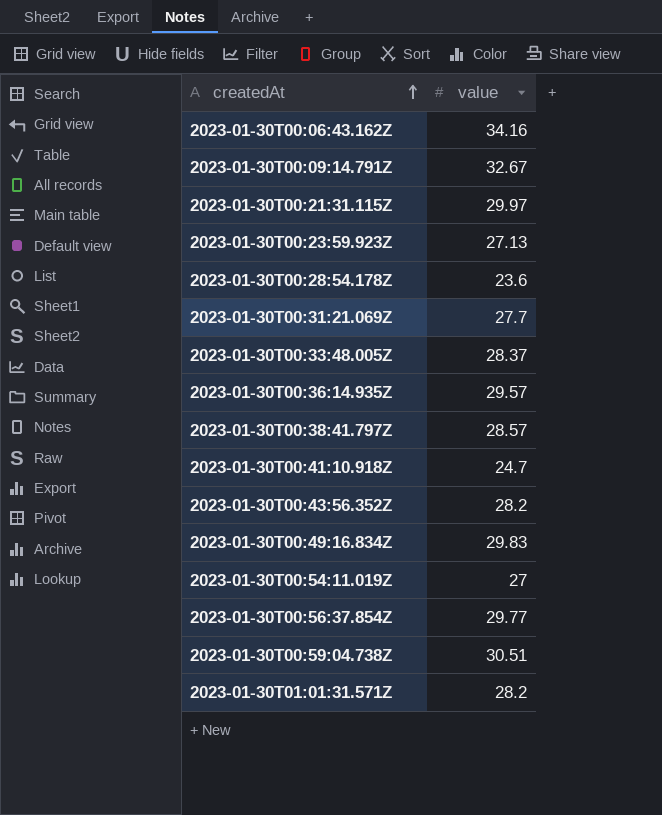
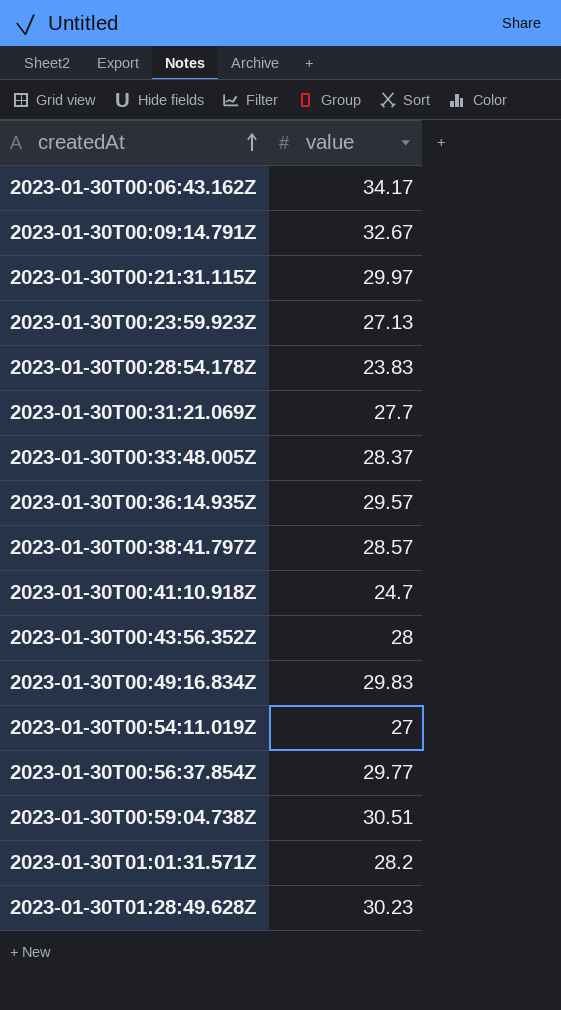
2023-01-30T00:06:43.162Z | value: 34.16 -> 34.17
2023-01-30T00:28:54.178Z | value: 23.6 -> 23.83
2023-01-30T00:43:56.352Z | value: 28.2 -> 28
row 2023-01-30T01:28:49.628Z: none -> 30.23

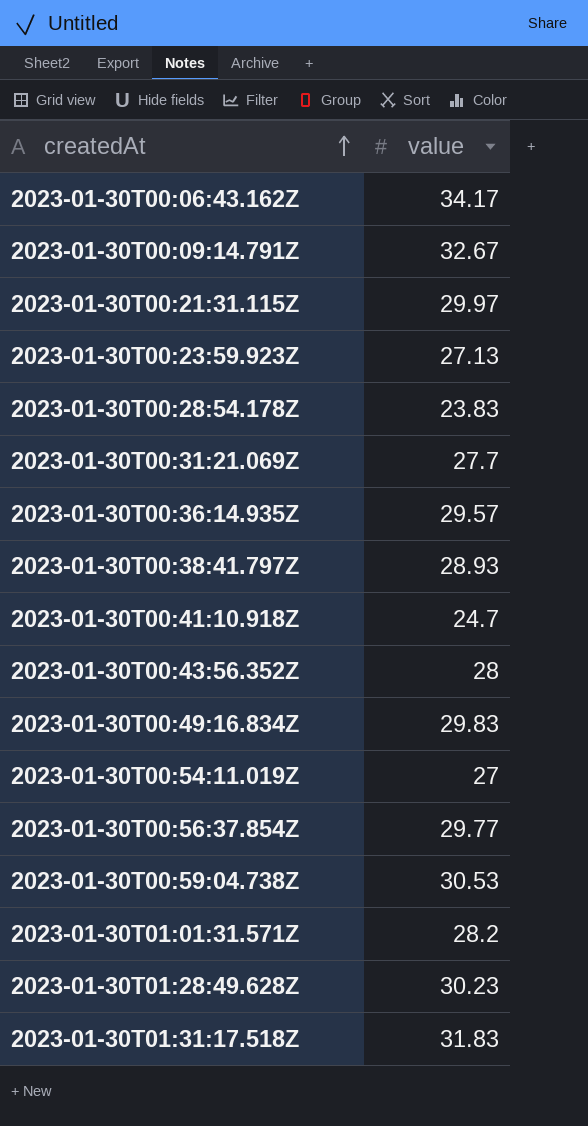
row 2023-01-30T00:33:48.005Z: 28.37 -> none
2023-01-30T00:38:41.797Z | value: 28.57 -> 28.93
2023-01-30T00:59:04.738Z | value: 30.51 -> 30.53
row 2023-01-30T01:31:17.518Z: none -> 31.83

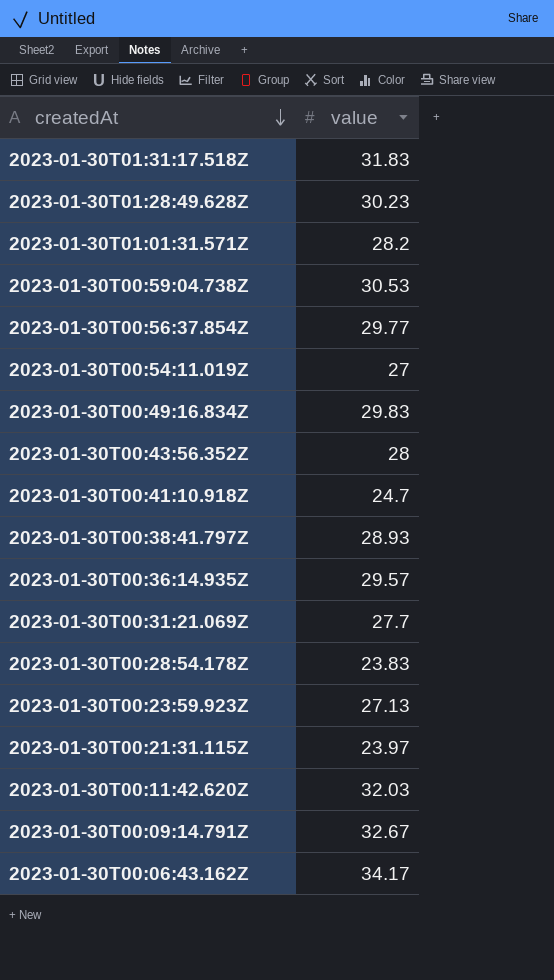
row order: createdAt ascending -> createdAt descending
2023-01-30T00:21:31.115Z | value: 29.97 -> 23.97
row 2023-01-30T00:11:42.620Z: none -> 32.03

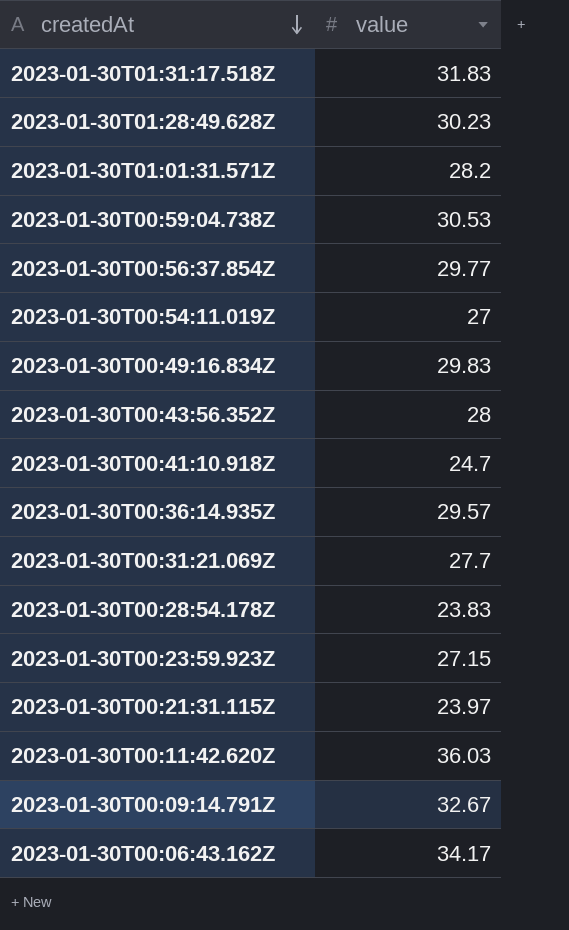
row 2023-01-30T00:38:41.797Z: 28.93 -> none
2023-01-30T00:23:59.923Z | value: 27.13 -> 27.15
2023-01-30T00:11:42.620Z | value: 32.03 -> 36.03

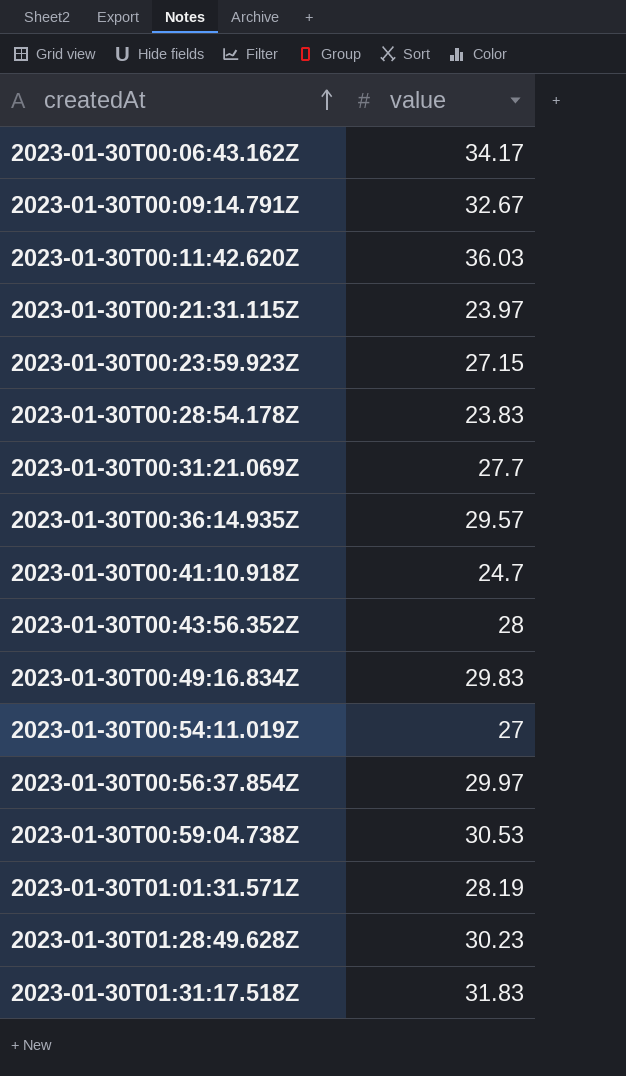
row order: createdAt descending -> createdAt ascending
2023-01-30T00:56:37.854Z | value: 29.77 -> 29.97
2023-01-30T01:01:31.571Z | value: 28.2 -> 28.19

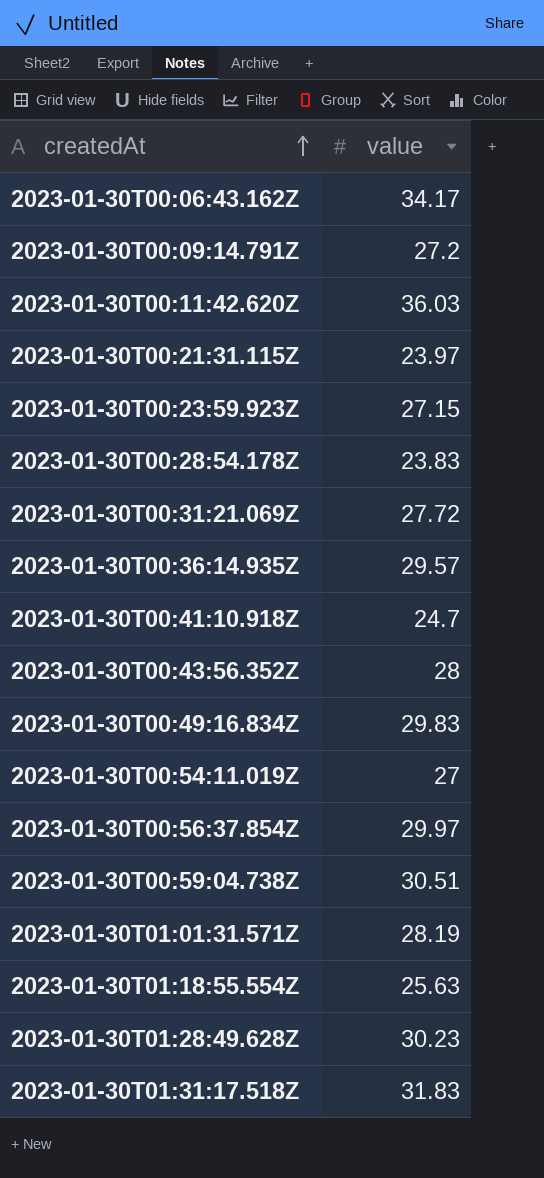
2023-01-30T00:09:14.791Z | value: 32.67 -> 27.2
2023-01-30T00:31:21.069Z | value: 27.7 -> 27.72
2023-01-30T00:59:04.738Z | value: 30.53 -> 30.51
row 2023-01-30T01:18:55.554Z: none -> 25.63

